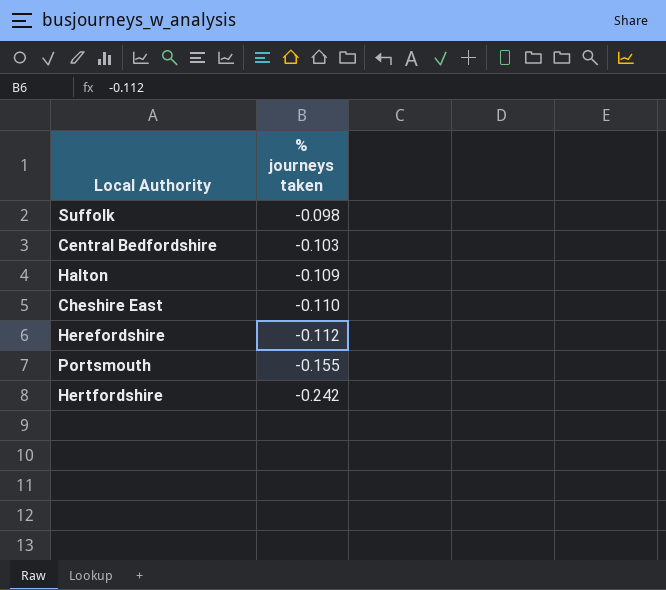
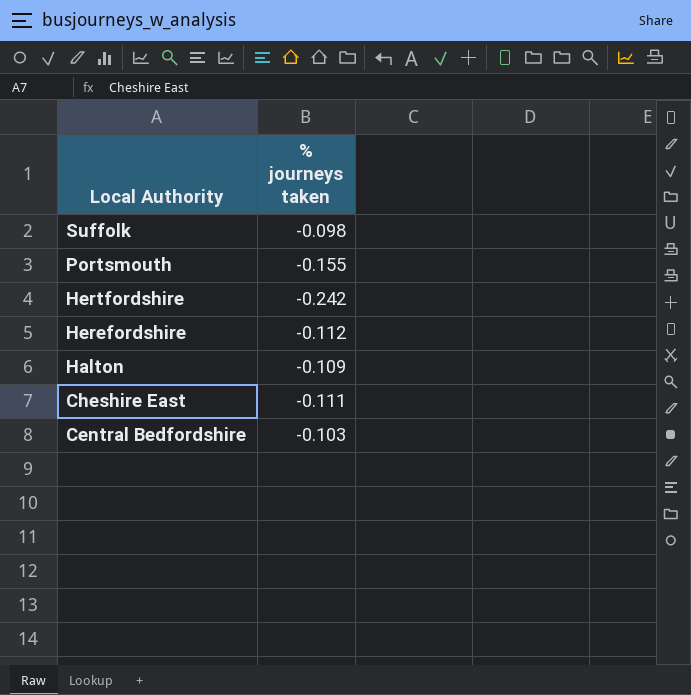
row order: % journeys taken descending -> Local Authority descending
Cheshire East | % journeys taken: -0.110 -> -0.111

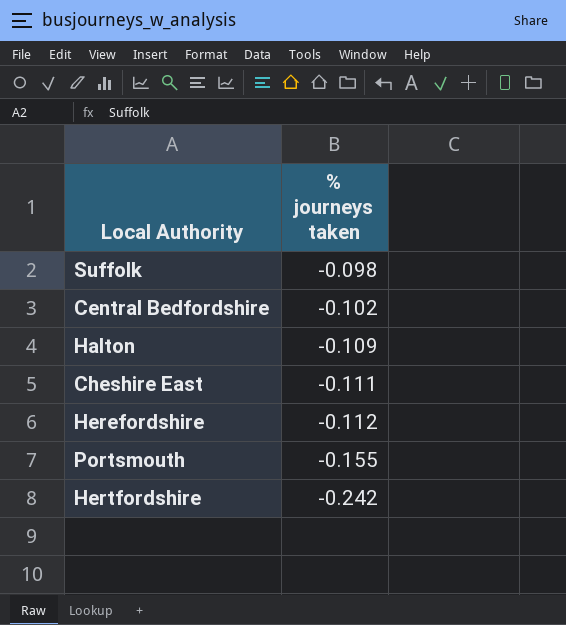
row order: Local Authority descending -> % journeys taken descending
Central Bedfordshire | % journeys taken: -0.103 -> -0.102

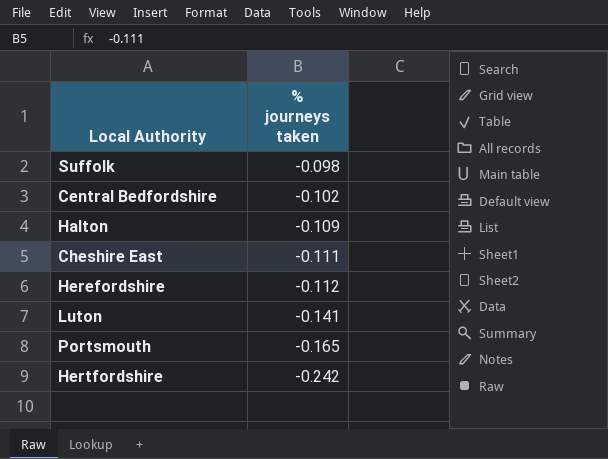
row Luton: none -> -0.141
Portsmouth | % journeys taken: -0.155 -> -0.165

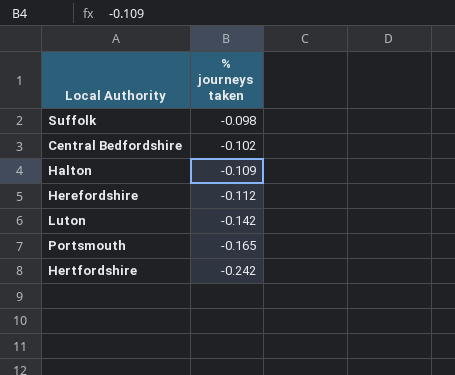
row Cheshire East: -0.111 -> none
Luton | % journeys taken: -0.141 -> -0.142

